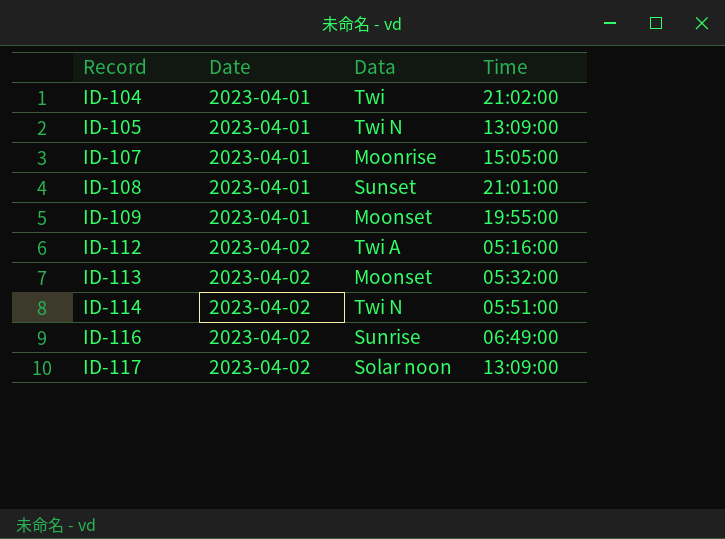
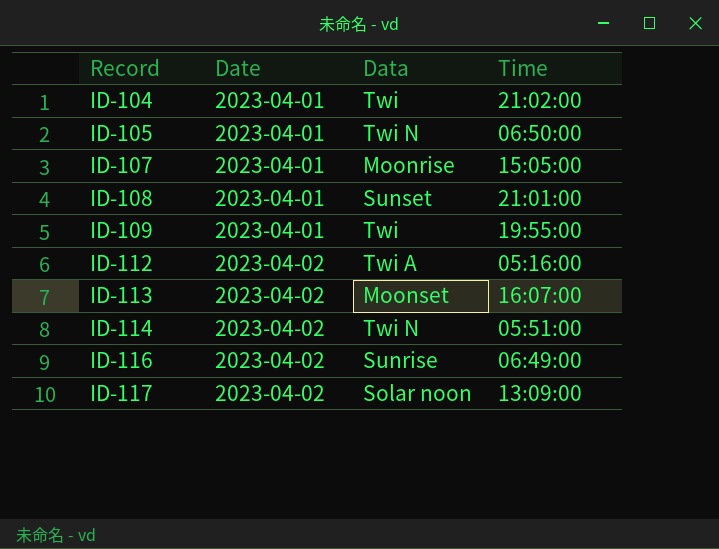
ID-105 | Time: 13:09:00 -> 06:50:00
ID-109 | Data: Moonset -> Twi
ID-113 | Time: 05:32:00 -> 16:07:00

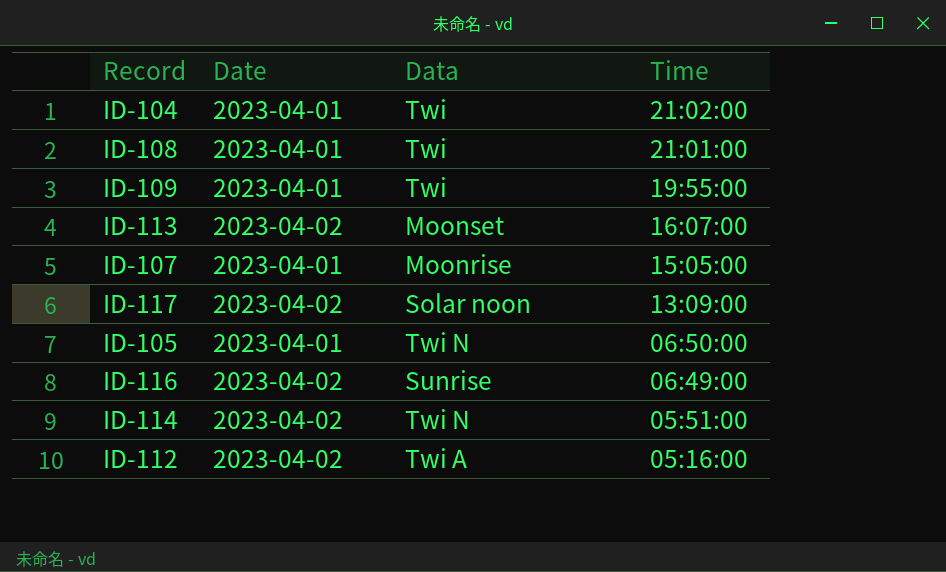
row order: Record ascending -> Time descending
ID-108 | Data: Sunset -> Twi

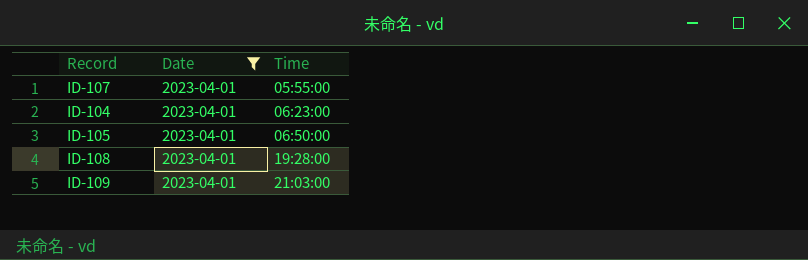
filter: none -> Date = 2023-04-01
row order: Time descending -> Time ascending
column Data | position: 3 -> none
ID-107 | Time: 15:05:00 -> 05:55:00
ID-104 | Time: 21:02:00 -> 06:23:00
ID-108 | Time: 21:01:00 -> 19:28:00
ID-109 | Time: 19:55:00 -> 21:03:00

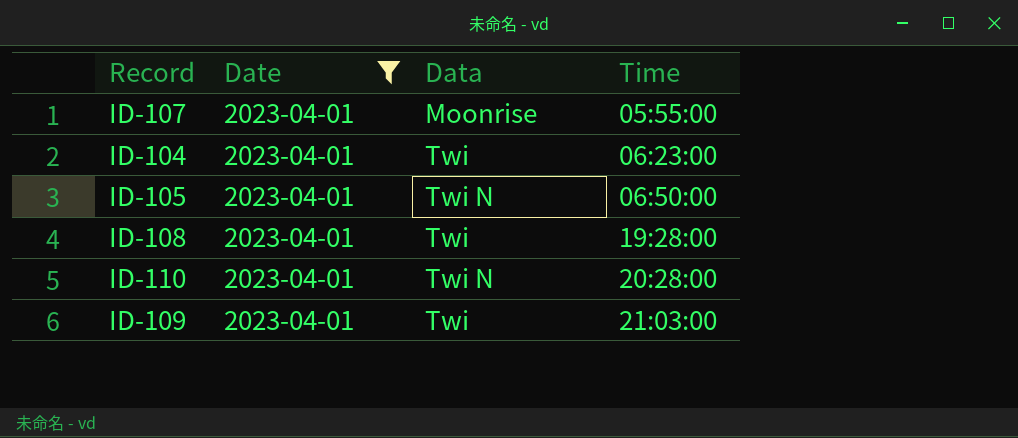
column Data | position: none -> 3
row ID-110: none -> 2023-04-01 | Twi N | 20:28:00

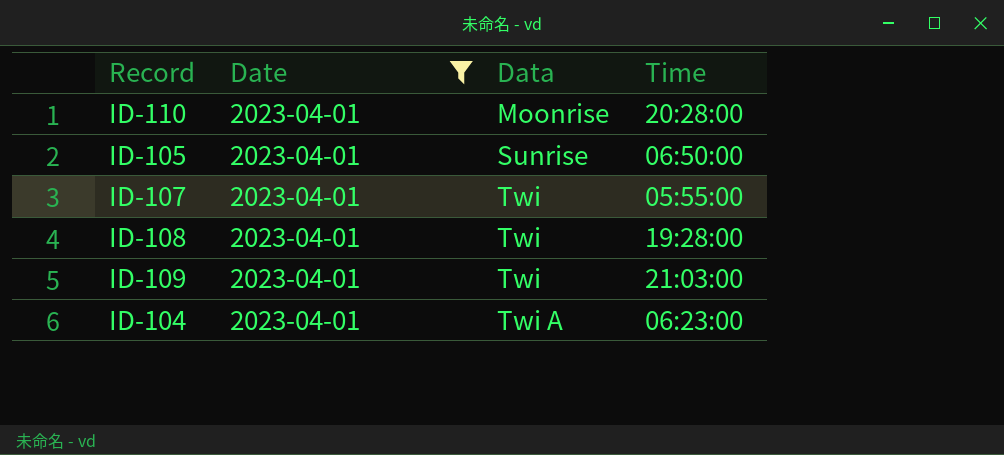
row order: Time ascending -> Data ascending
ID-110 | Data: Twi N -> Moonrise
ID-105 | Data: Twi N -> Sunrise
ID-107 | Data: Moonrise -> Twi
ID-104 | Data: Twi -> Twi A

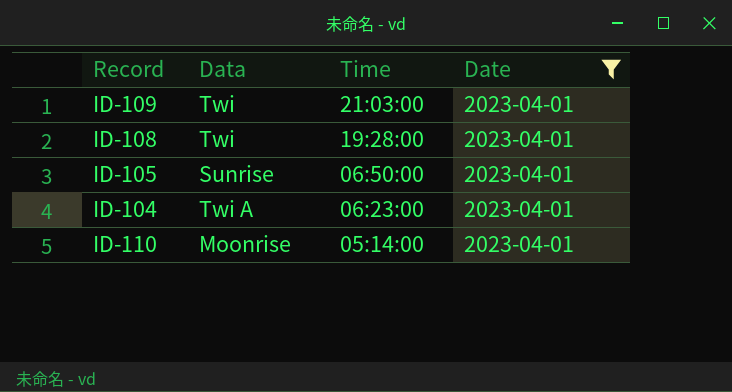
row order: Data ascending -> Time descending
column Date | position: 2 -> 4
row ID-107: 2023-04-01 | Twi | 05:55:00 -> none
ID-110 | Time: 20:28:00 -> 05:14:00

